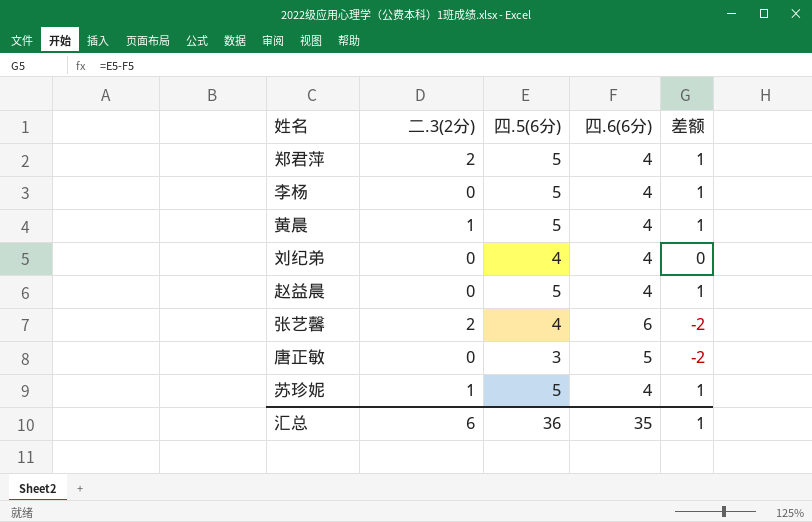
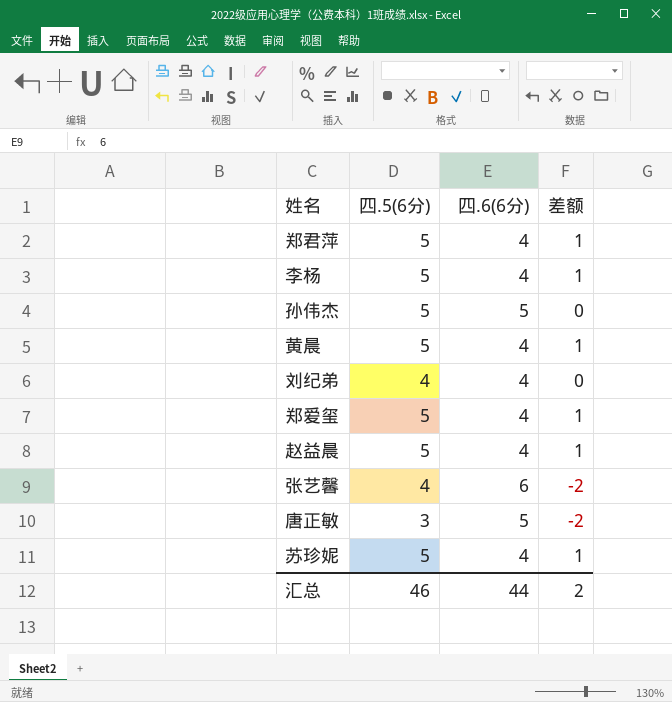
column 二.3(2分) | position: 2 -> none
row 孙伟杰: none -> 5 | 5 | 0
row 郑爱玺: none -> 5 | 4 | 1
汇总 | 四.5(6分): 36 -> 46
汇总 | 四.6(6分): 35 -> 44
汇总 | 差额: 1 -> 2

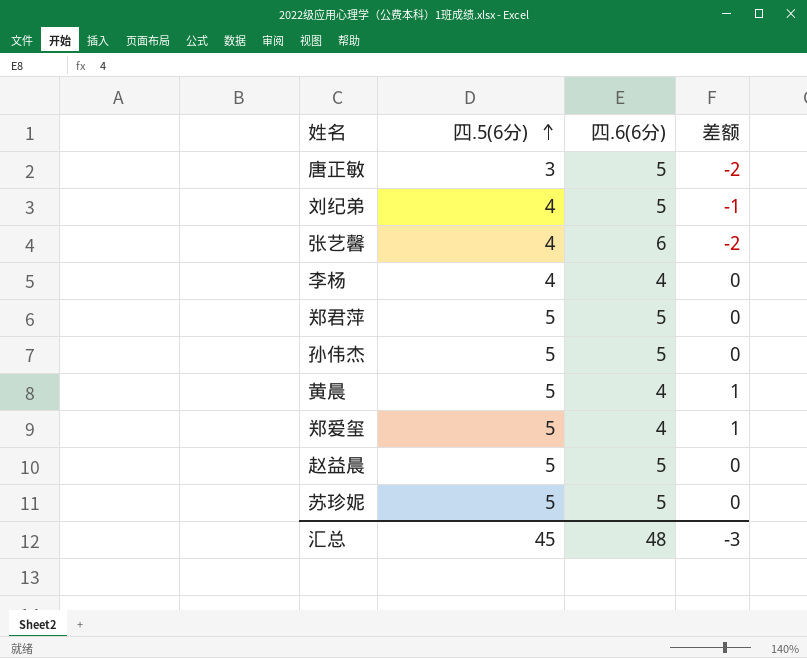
row order: none -> 四.5(6分) ascending
刘纪弟 | 四.6(6分): 4 -> 5
刘纪弟 | 差额: 0 -> -1
李杨 | 四.5(6分): 5 -> 4
李杨 | 差额: 1 -> 0
郑君萍 | 四.6(6分): 4 -> 5
郑君萍 | 差额: 1 -> 0
赵益晨 | 四.6(6分): 4 -> 5
赵益晨 | 差额: 1 -> 0
苏珍妮 | 四.6(6分): 4 -> 5
苏珍妮 | 差额: 1 -> 0
汇总 | 四.5(6分): 46 -> 45
汇总 | 四.6(6分): 44 -> 48
汇总 | 差额: 2 -> -3

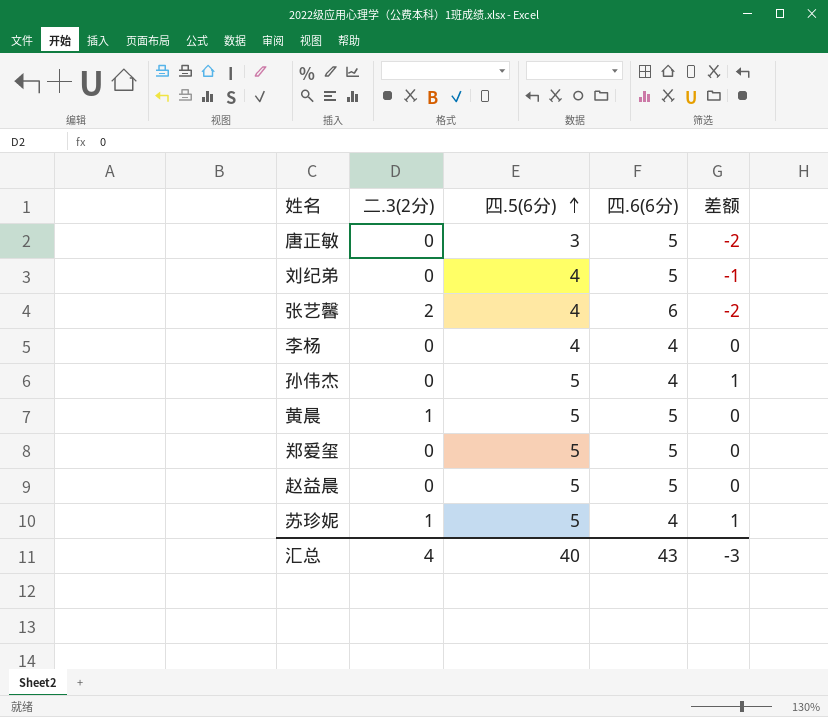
column 二.3(2分) | position: none -> 2
row 郑君萍: 5 | 5 | 0 -> none
孙伟杰 | 四.6(6分): 5 -> 4
孙伟杰 | 差额: 0 -> 1
黄晨 | 四.6(6分): 4 -> 5
黄晨 | 差额: 1 -> 0
郑爱玺 | 四.6(6分): 4 -> 5
郑爱玺 | 差额: 1 -> 0
苏珍妮 | 四.6(6分): 5 -> 4
苏珍妮 | 差额: 0 -> 1
汇总 | 四.5(6分): 45 -> 40
汇总 | 四.6(6分): 48 -> 43

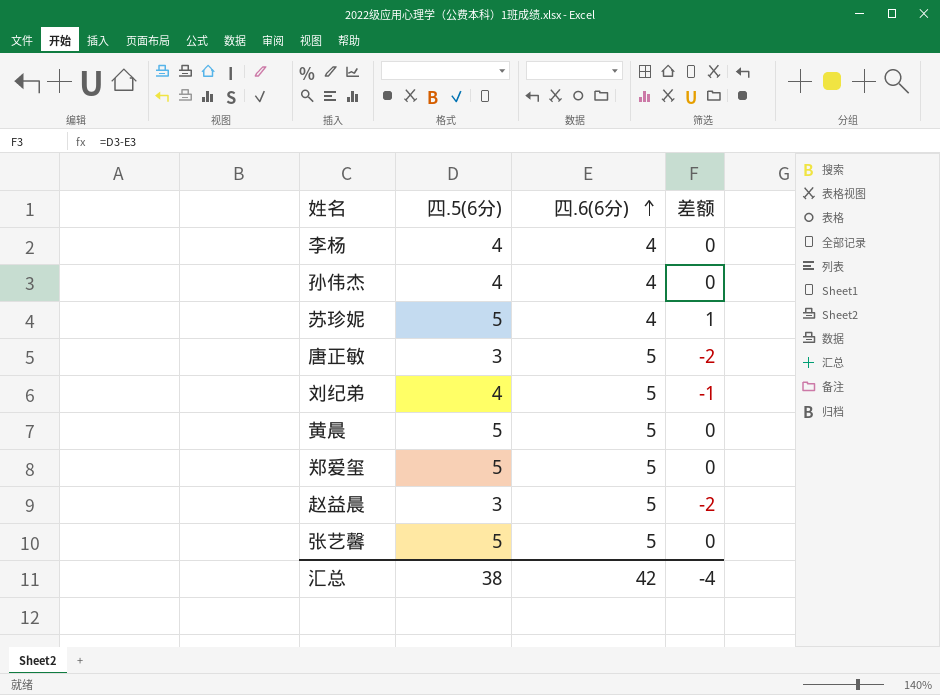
row order: 四.5(6分) ascending -> 四.6(6分) ascending
column 二.3(2分) | position: 2 -> none
孙伟杰 | 四.5(6分): 5 -> 4
孙伟杰 | 差额: 1 -> 0
赵益晨 | 四.5(6分): 5 -> 3
赵益晨 | 差额: 0 -> -2
张艺馨 | 四.5(6分): 4 -> 5
张艺馨 | 四.6(6分): 6 -> 5
张艺馨 | 差额: -2 -> 0
汇总 | 四.5(6分): 40 -> 38
汇总 | 四.6(6分): 43 -> 42
汇总 | 差额: -3 -> -4

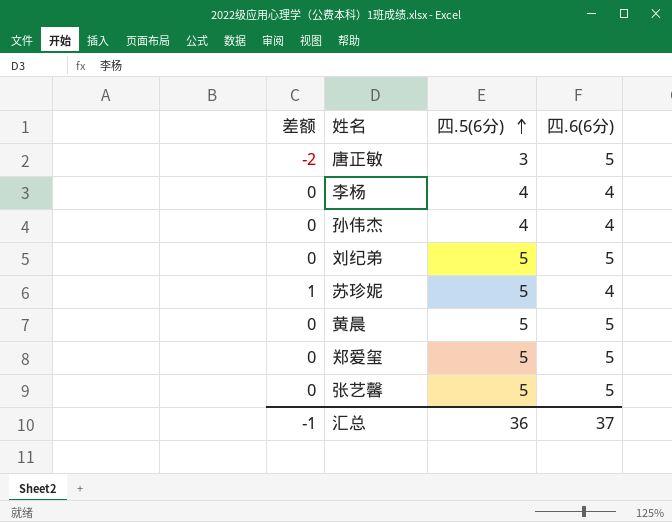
row order: 四.6(6分) ascending -> 四.5(6分) ascending
column 差额 | position: 4 -> 1
row 赵益晨: 3 | 5 | -2 -> none
刘纪弟 | 差额: -1 -> 0
刘纪弟 | 四.5(6分): 4 -> 5
汇总 | 差额: -4 -> -1
汇总 | 四.5(6分): 38 -> 36
汇总 | 四.6(6分): 42 -> 37

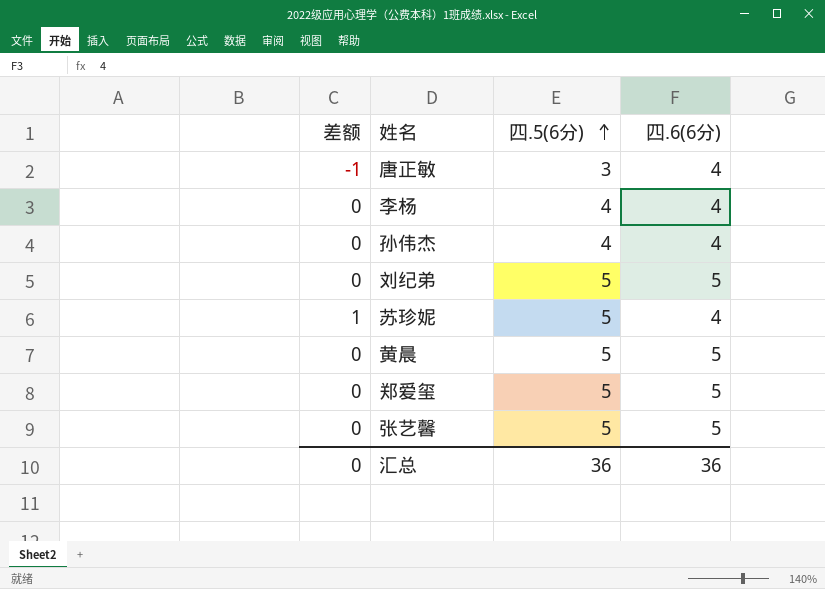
唐正敏 | 差额: -2 -> -1
唐正敏 | 四.6(6分): 5 -> 4
汇总 | 差额: -1 -> 0
汇总 | 四.6(6分): 37 -> 36

